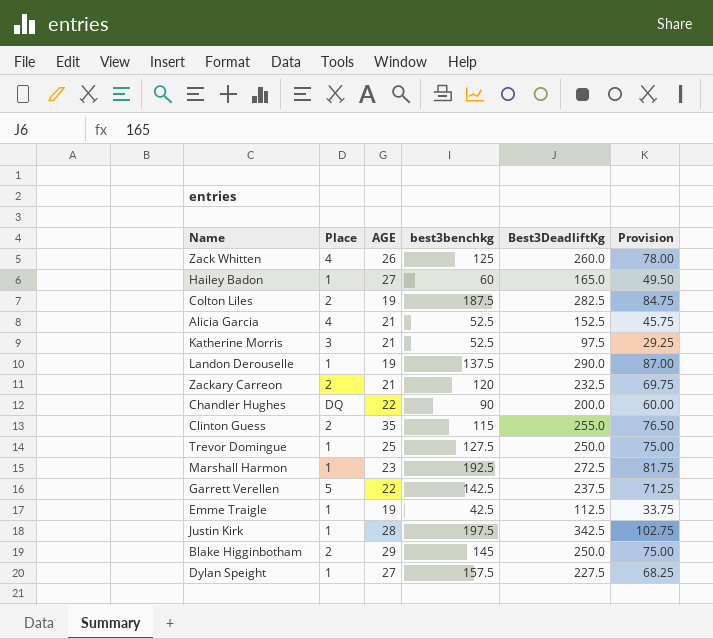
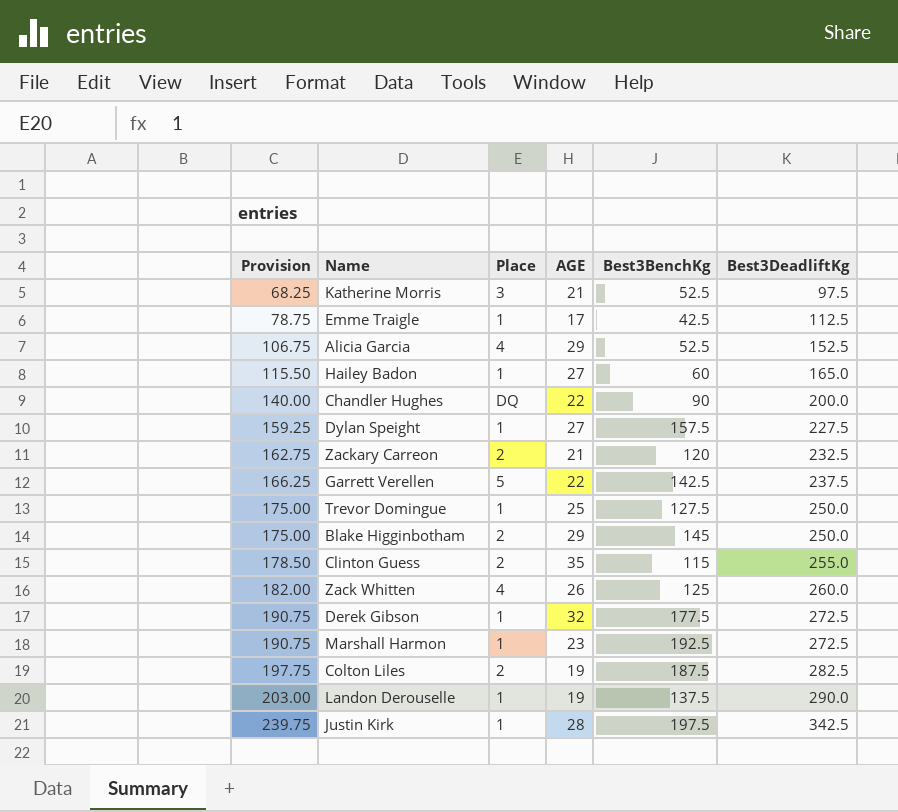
row order: none -> Provision ascending
column Provision | formula: [Best3DeadliftKg] * 0.3 -> [Best3DeadliftKg] * 0.7
column Provision | position: 6 -> 1
column name: best3benchkg -> Best3BenchKg
Emme Traigle | AGE: 19 -> 17
Alicia Garcia | AGE: 21 -> 29
row Derek Gibson: none -> 190.75 | 1 | 32 | 177.5 | 272.5

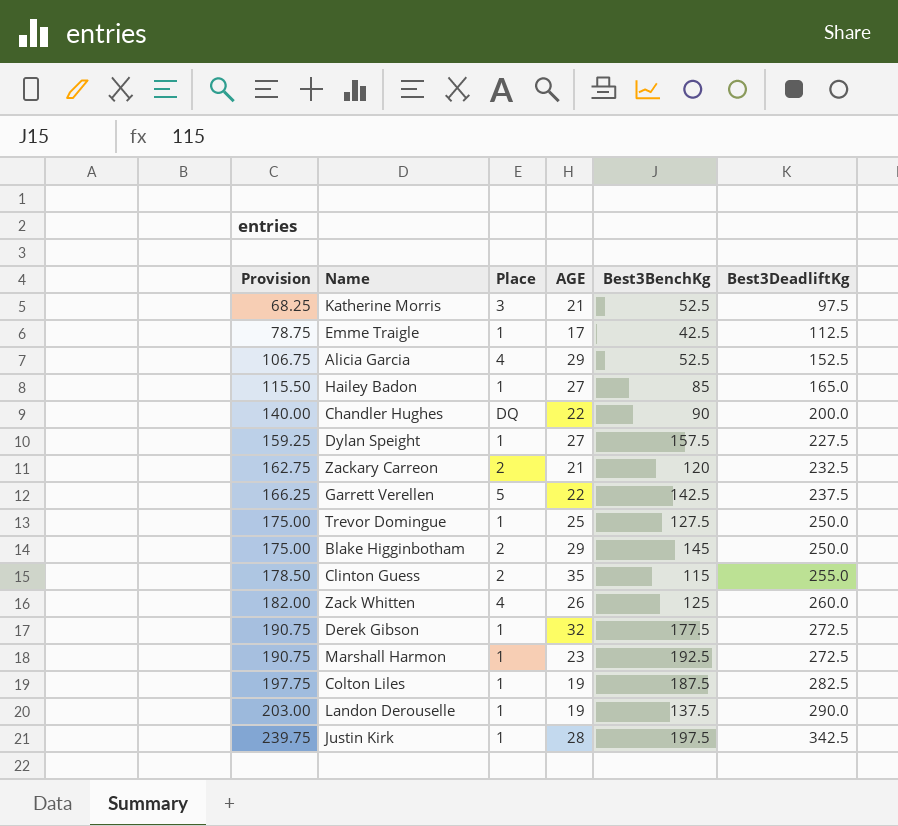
Hailey Badon | Best3BenchKg: 60 -> 85
Colton Liles | Place: 2 -> 1

